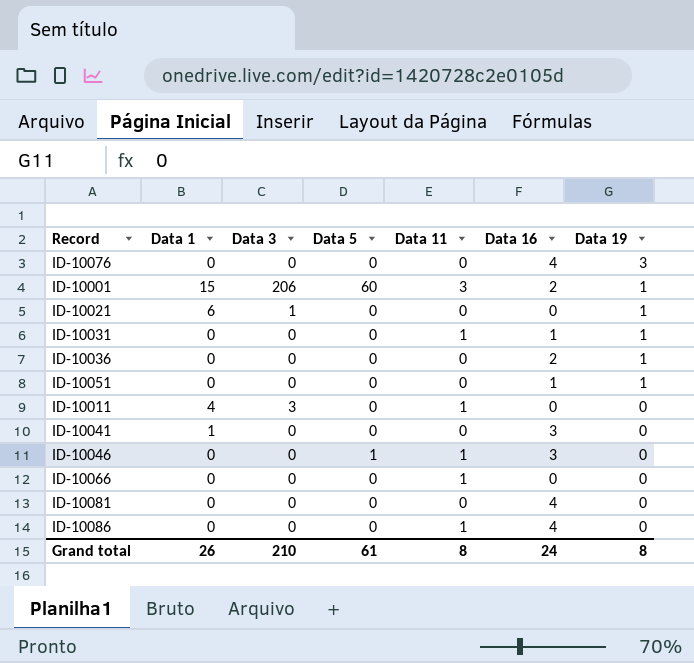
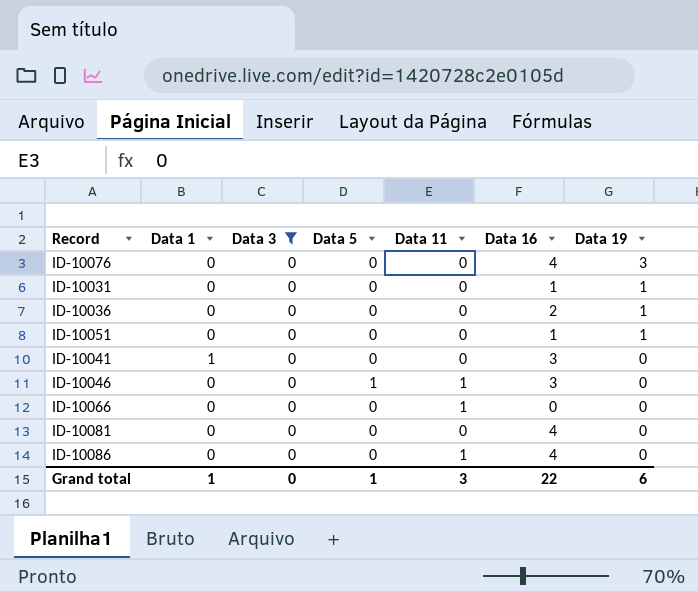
filter: none -> Data 3 = 0
ID-10031 | Data 11: 1 -> 0
Grand total | Data 1: 26 -> 1
Grand total | Data 3: 210 -> 0
Grand total | Data 5: 61 -> 1
Grand total | Data 11: 8 -> 3
Grand total | Data 16: 24 -> 22
Grand total | Data 19: 8 -> 6

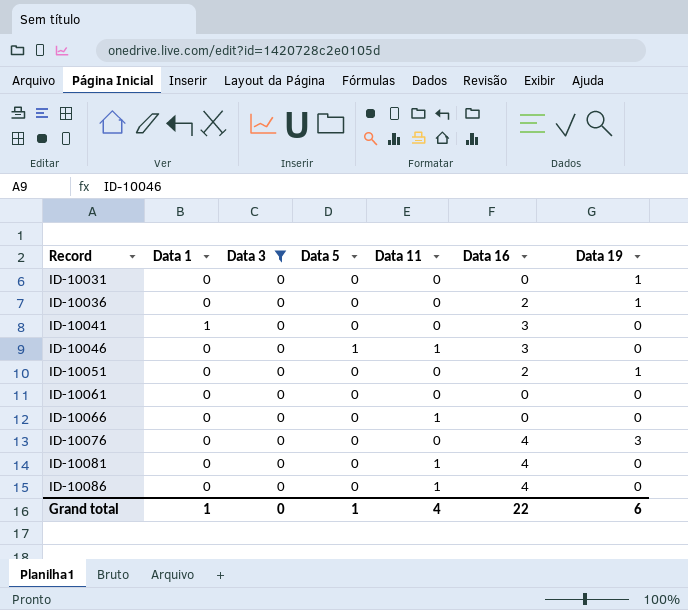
row order: Data 19 descending -> Record ascending
ID-10031 | Data 16: 1 -> 0
ID-10051 | Data 16: 1 -> 2
row ID-10061: none -> 0 | 0 | 0 | 0 | 0 | 0
ID-10081 | Data 11: 0 -> 1
Grand total | Data 11: 3 -> 4

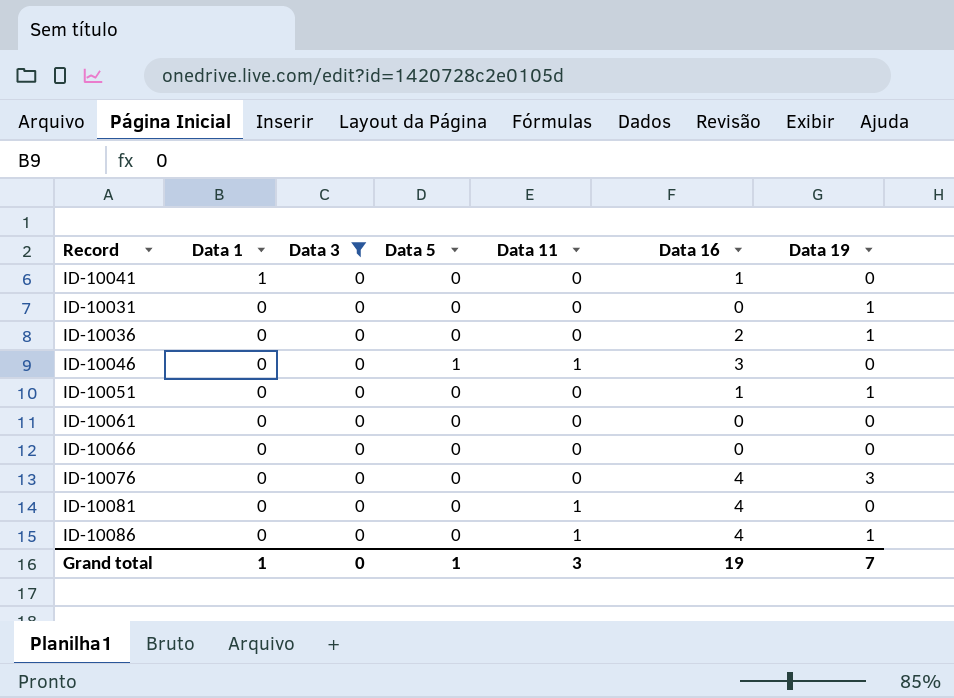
row order: Record ascending -> Data 1 descending
ID-10041 | Data 16: 3 -> 1
ID-10051 | Data 16: 2 -> 1
ID-10066 | Data 11: 1 -> 0
ID-10086 | Data 19: 0 -> 1
Grand total | Data 11: 4 -> 3
Grand total | Data 16: 22 -> 19
Grand total | Data 19: 6 -> 7

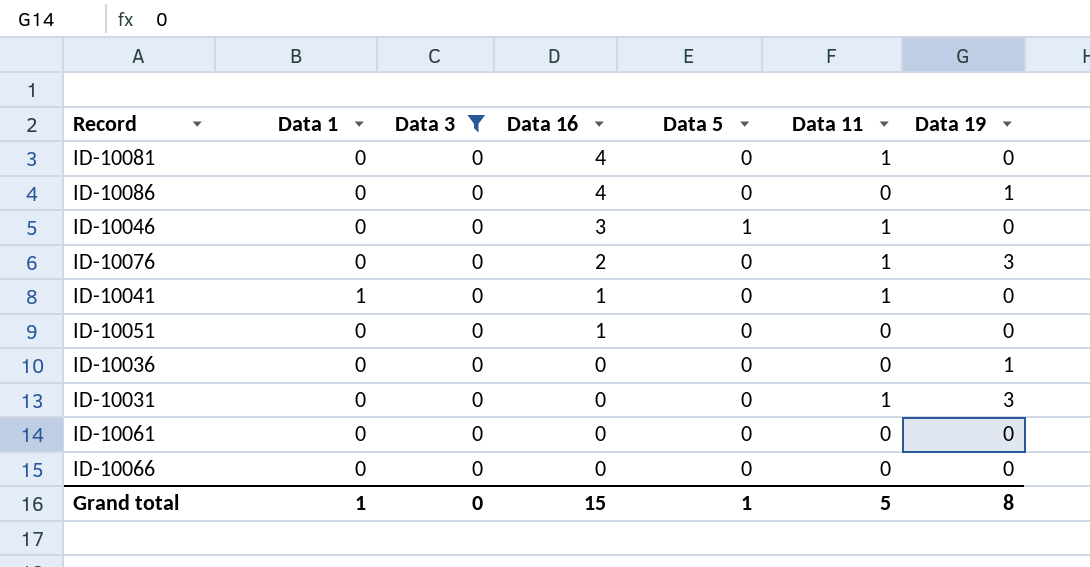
row order: Data 1 descending -> Data 16 descending
column Data 16 | position: 6 -> 4
ID-10086 | Data 11: 1 -> 0
ID-10076 | Data 16: 4 -> 2
ID-10076 | Data 11: 0 -> 1
ID-10041 | Data 11: 0 -> 1
ID-10051 | Data 19: 1 -> 0
ID-10036 | Data 16: 2 -> 0
ID-10031 | Data 11: 0 -> 1
ID-10031 | Data 19: 1 -> 3
Grand total | Data 16: 19 -> 15
Grand total | Data 11: 3 -> 5
Grand total | Data 19: 7 -> 8

